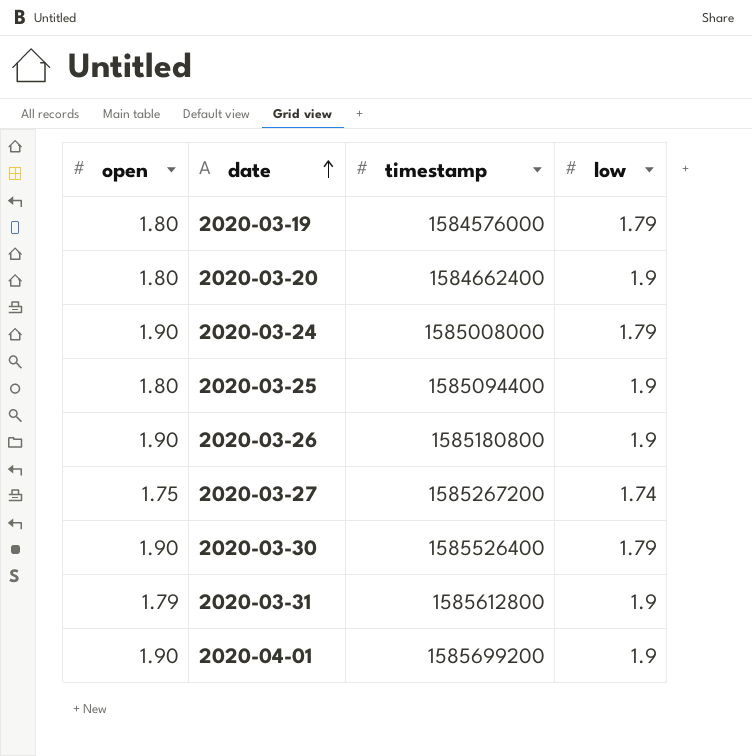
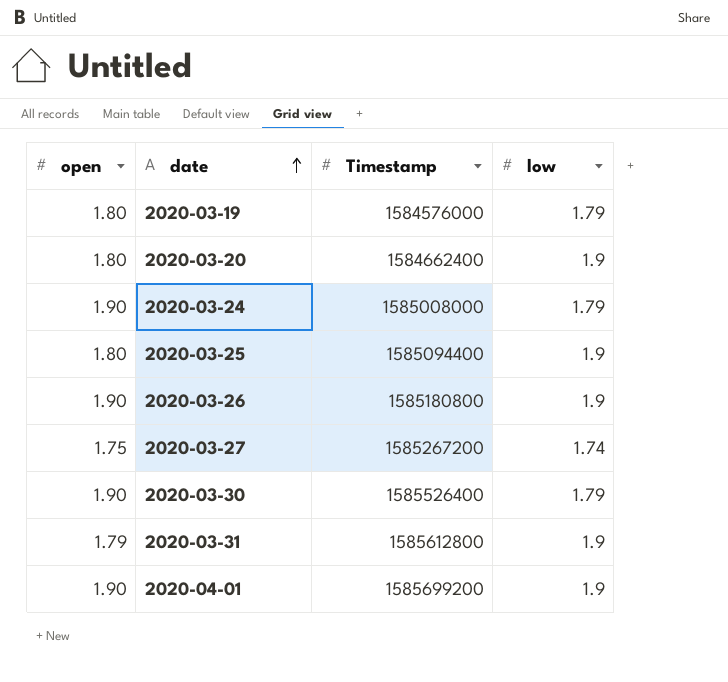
column name: timestamp -> Timestamp

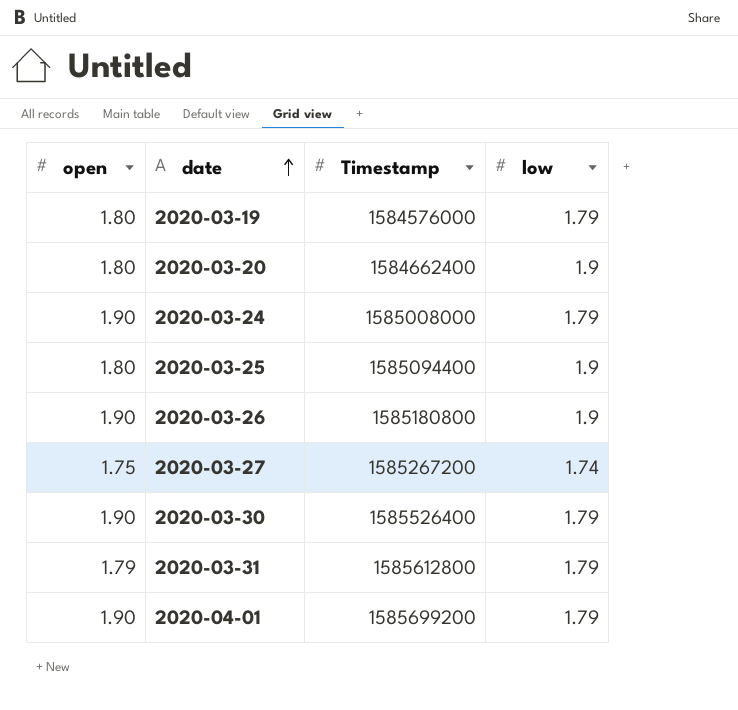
2020-03-31 | low: 1.9 -> 1.79
2020-04-01 | low: 1.9 -> 1.79

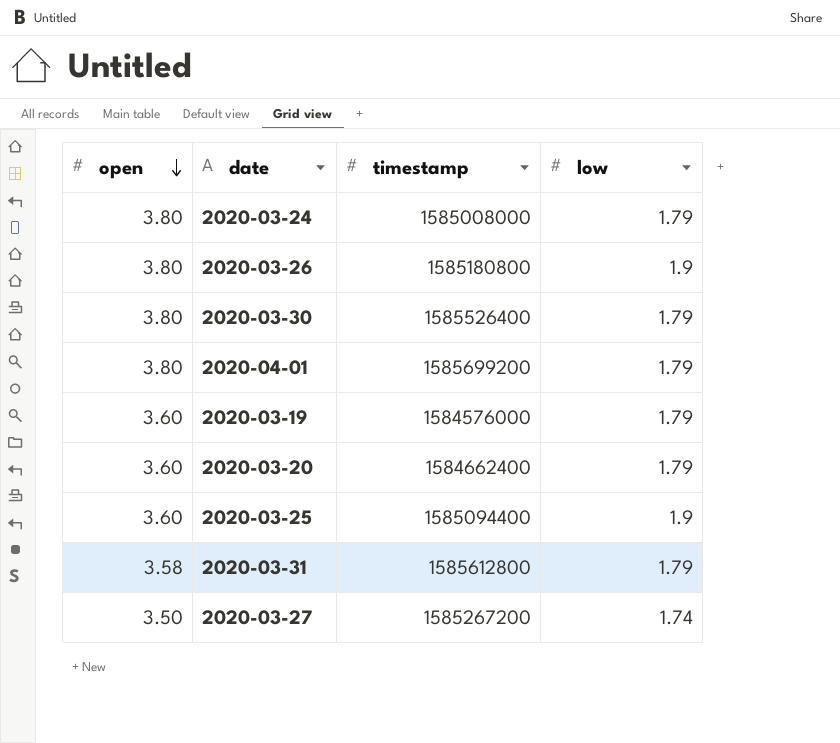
row order: date ascending -> open descending
column name: Timestamp -> timestamp
2020-03-24 | open: 1.90 -> 3.80
2020-03-26 | open: 1.90 -> 3.80
2020-03-30 | open: 1.90 -> 3.80
2020-04-01 | open: 1.90 -> 3.80
2020-03-19 | open: 1.80 -> 3.60
2020-03-20 | open: 1.80 -> 3.60
2020-03-20 | low: 1.9 -> 1.79
2020-03-25 | open: 1.80 -> 3.60
2020-03-31 | open: 1.79 -> 3.58
2020-03-27 | open: 1.75 -> 3.50

